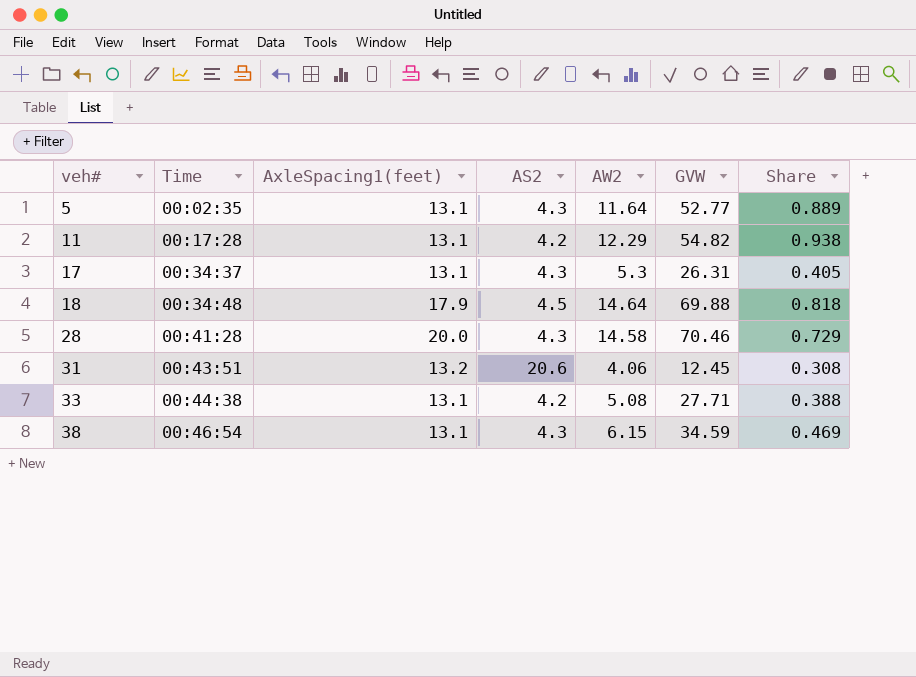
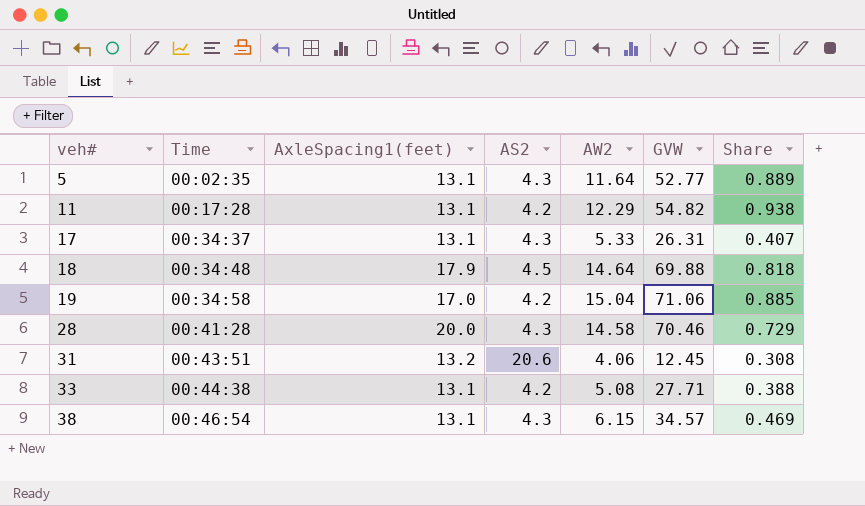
17 | AW2: 5.3 -> 5.33
17 | Share: 0.405 -> 0.407
row 19: none -> 00:34:58 | 17.0 | 4.2 | 15.04 | 71.06 | 0.885
38 | GVW: 34.59 -> 34.57

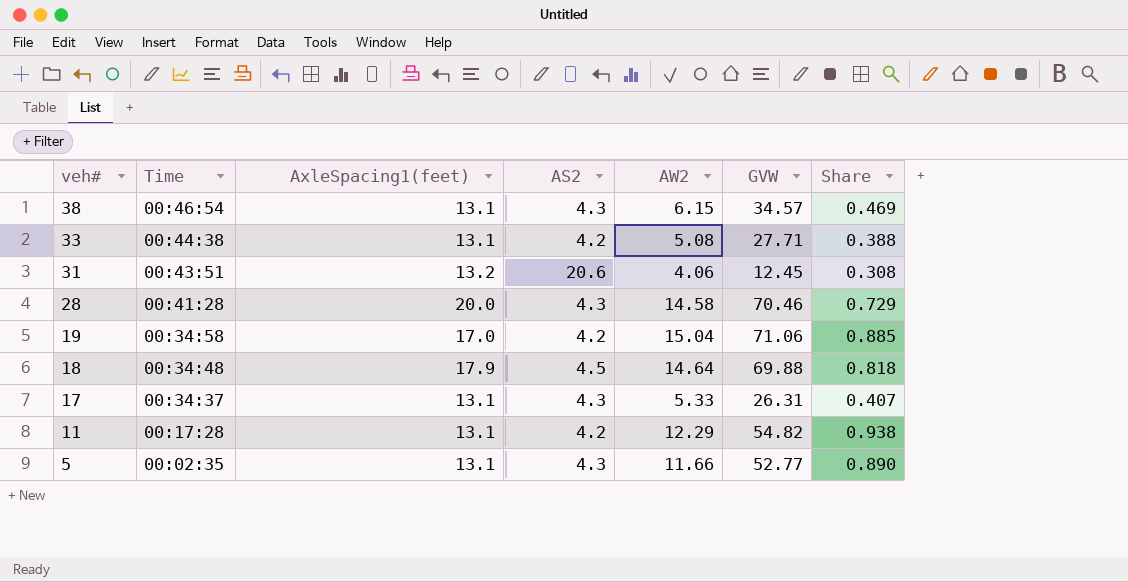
row order: veh# ascending -> veh# descending
5 | AW2: 11.64 -> 11.66
5 | Share: 0.889 -> 0.890

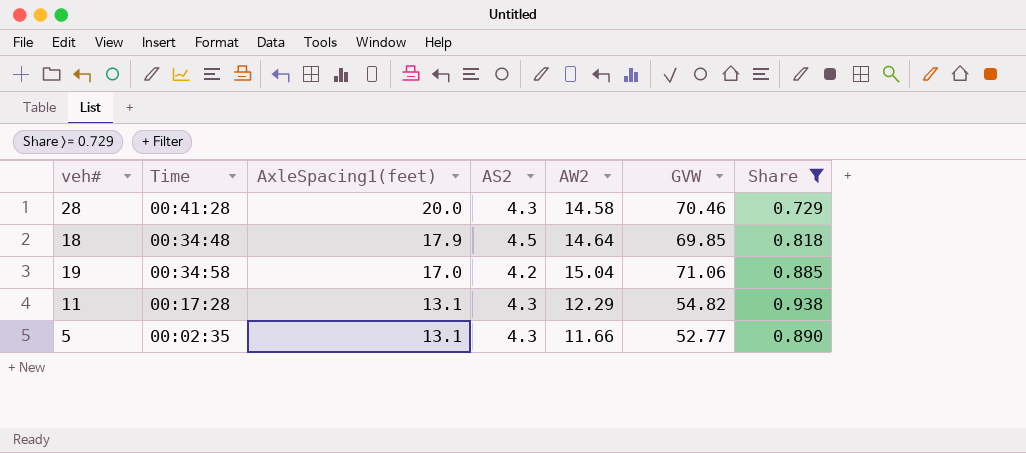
filter: none -> Share >= 0.729
row order: veh# descending -> AxleSpacing1(feet) descending
18 | GVW: 69.88 -> 69.85
11 | AS2: 4.2 -> 4.3

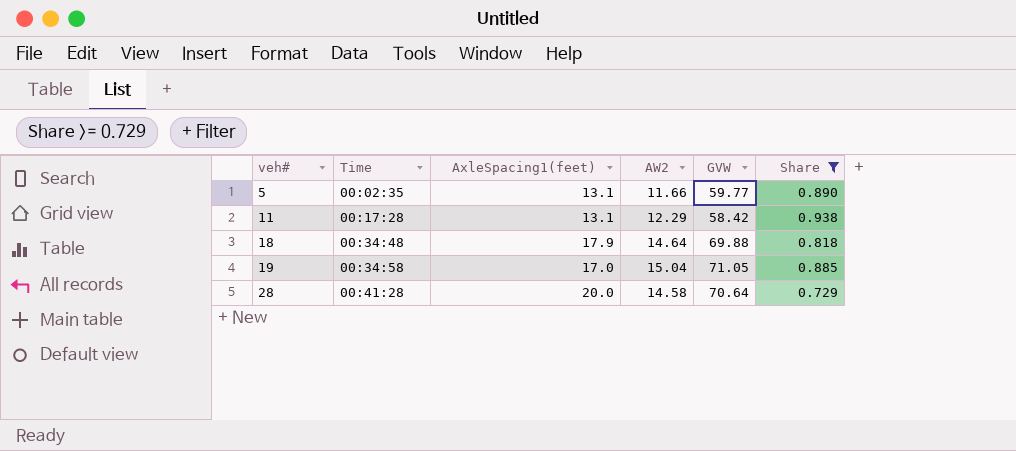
row order: AxleSpacing1(feet) descending -> veh# ascending
column AS2 | position: 4 -> none
5 | GVW: 52.77 -> 59.77
11 | GVW: 54.82 -> 58.42
18 | GVW: 69.85 -> 69.88
19 | GVW: 71.06 -> 71.05
28 | GVW: 70.46 -> 70.64

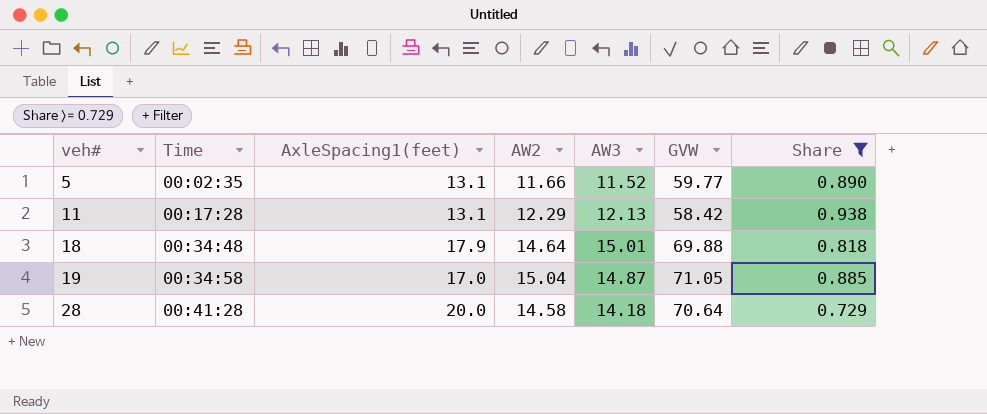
column AW3 | position: none -> 5

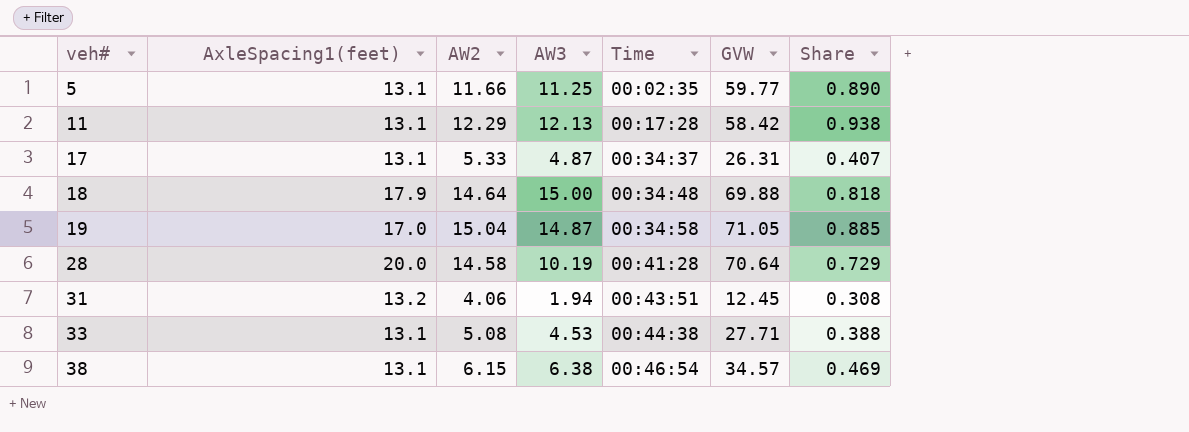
filter: Share >= 0.729 -> none
column Time | position: 2 -> 5
5 | AW3: 11.52 -> 11.25
18 | AW3: 15.01 -> 15.00
28 | AW3: 14.18 -> 10.19

